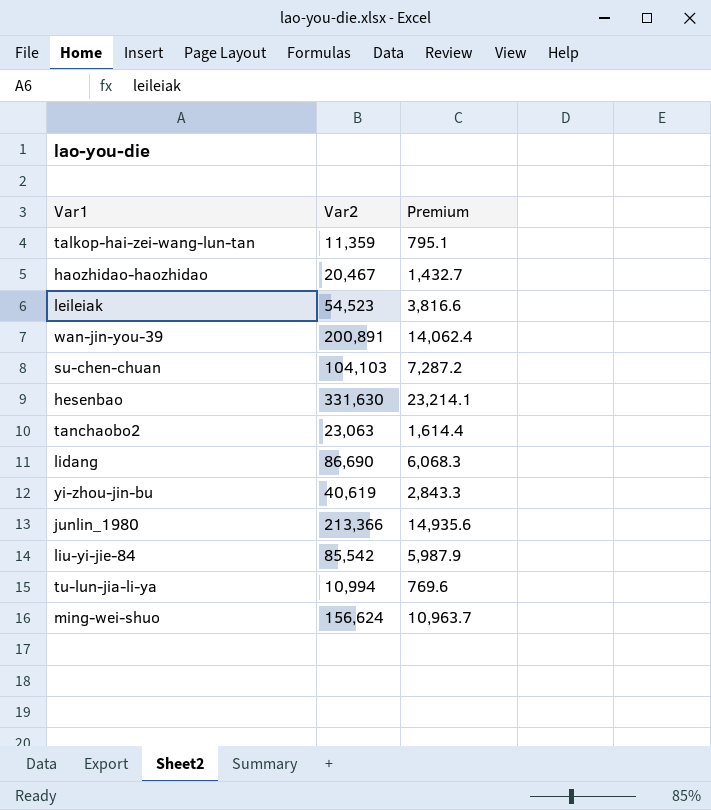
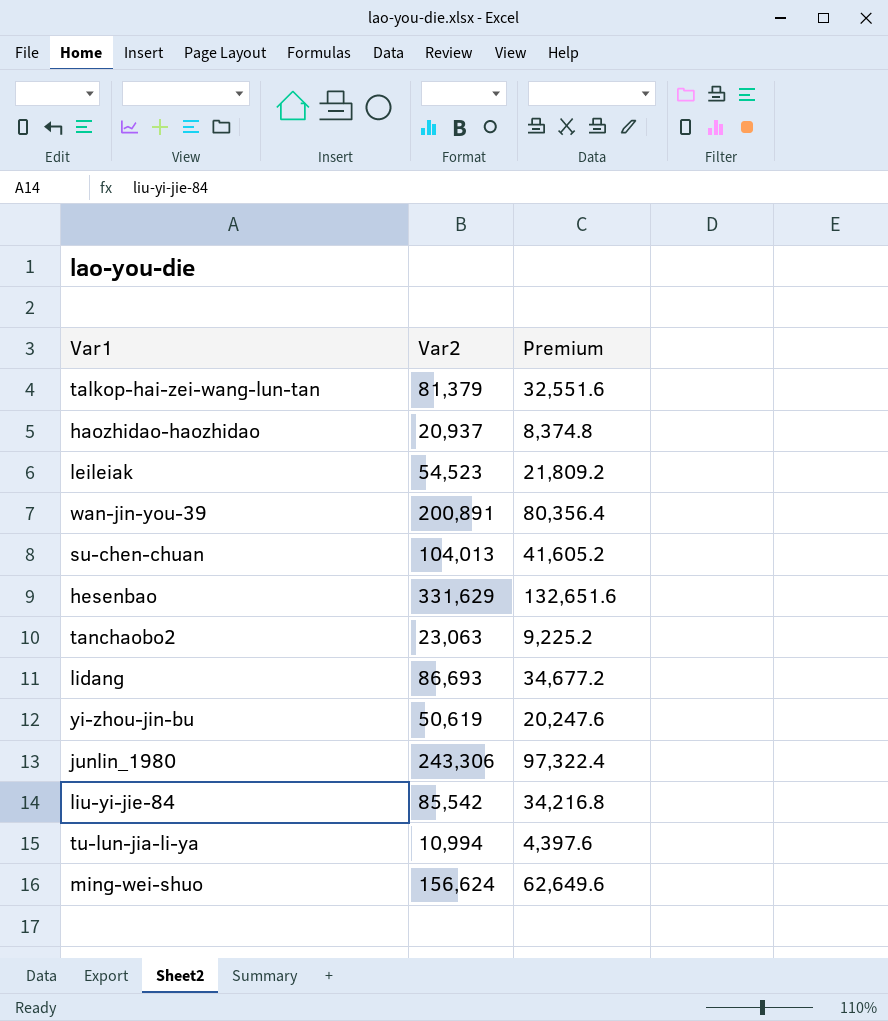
column Premium | formula: [Var2] * 0.07 -> [Var2] * 0.4
talkop-hai-zei-wang-lun-tan | Var2: 11,359 -> 81,379
haozhidao-haozhidao | Var2: 20,467 -> 20,937
su-chen-chuan | Var2: 104,103 -> 104,013
hesenbao | Var2: 331,630 -> 331,629
lidang | Var2: 86,690 -> 86,693
yi-zhou-jin-bu | Var2: 40,619 -> 50,619
junlin_1980 | Var2: 213,366 -> 243,306

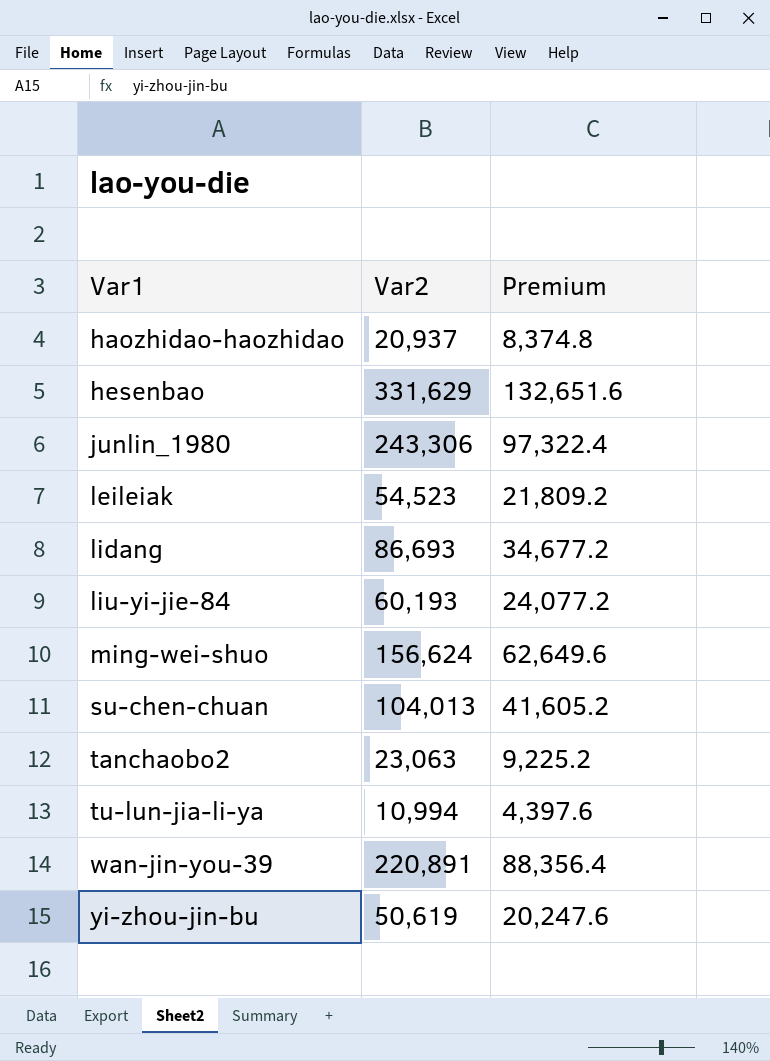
row order: none -> Var1 ascending
row talkop-hai-zei-wang-lun-tan: 81,379 | 32,551.6 -> none
liu-yi-jie-84 | Var2: 85,542 -> 60,193
liu-yi-jie-84 | Premium: 34,216.8 -> 24,077.2
wan-jin-you-39 | Var2: 200,891 -> 220,891
wan-jin-you-39 | Premium: 80,356.4 -> 88,356.4

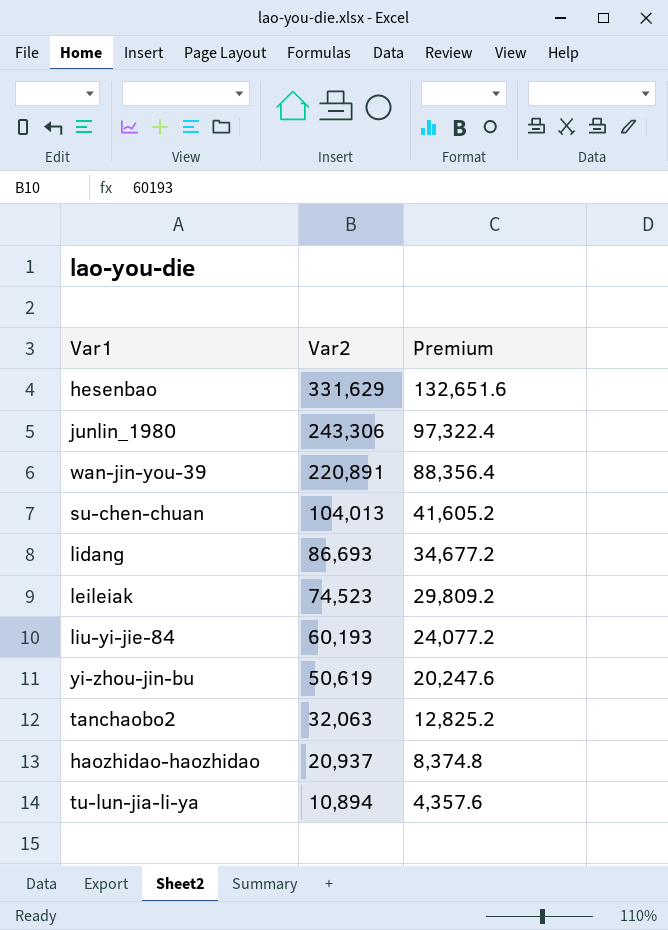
row order: Var1 ascending -> Var2 descending
row ming-wei-shuo: 156,624 | 62,649.6 -> none
leileiak | Var2: 54,523 -> 74,523
leileiak | Premium: 21,809.2 -> 29,809.2
tanchaobo2 | Var2: 23,063 -> 32,063
tanchaobo2 | Premium: 9,225.2 -> 12,825.2
tu-lun-jia-li-ya | Var2: 10,994 -> 10,894
tu-lun-jia-li-ya | Premium: 4,397.6 -> 4,357.6

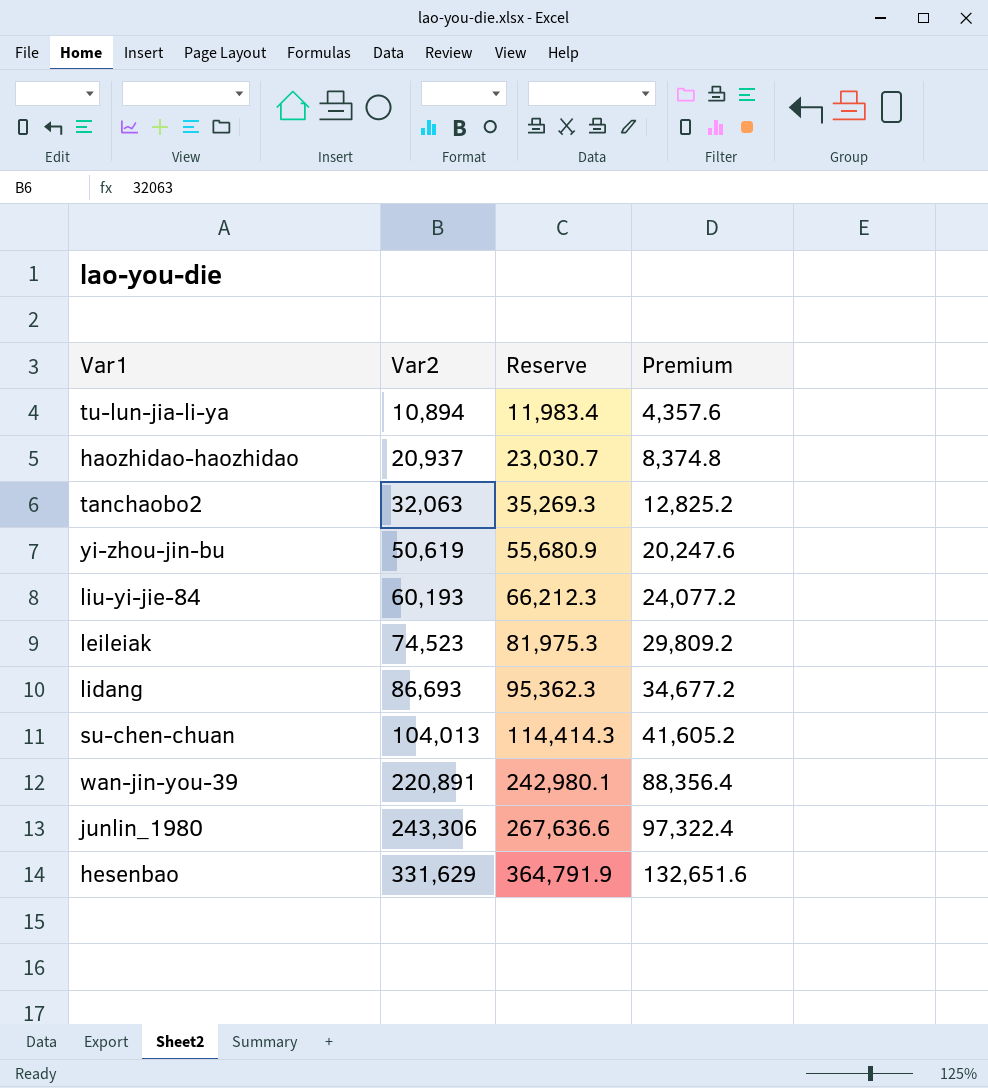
row order: Var2 descending -> Var2 ascending
column Reserve | formula: none -> [Var2] * 1.1

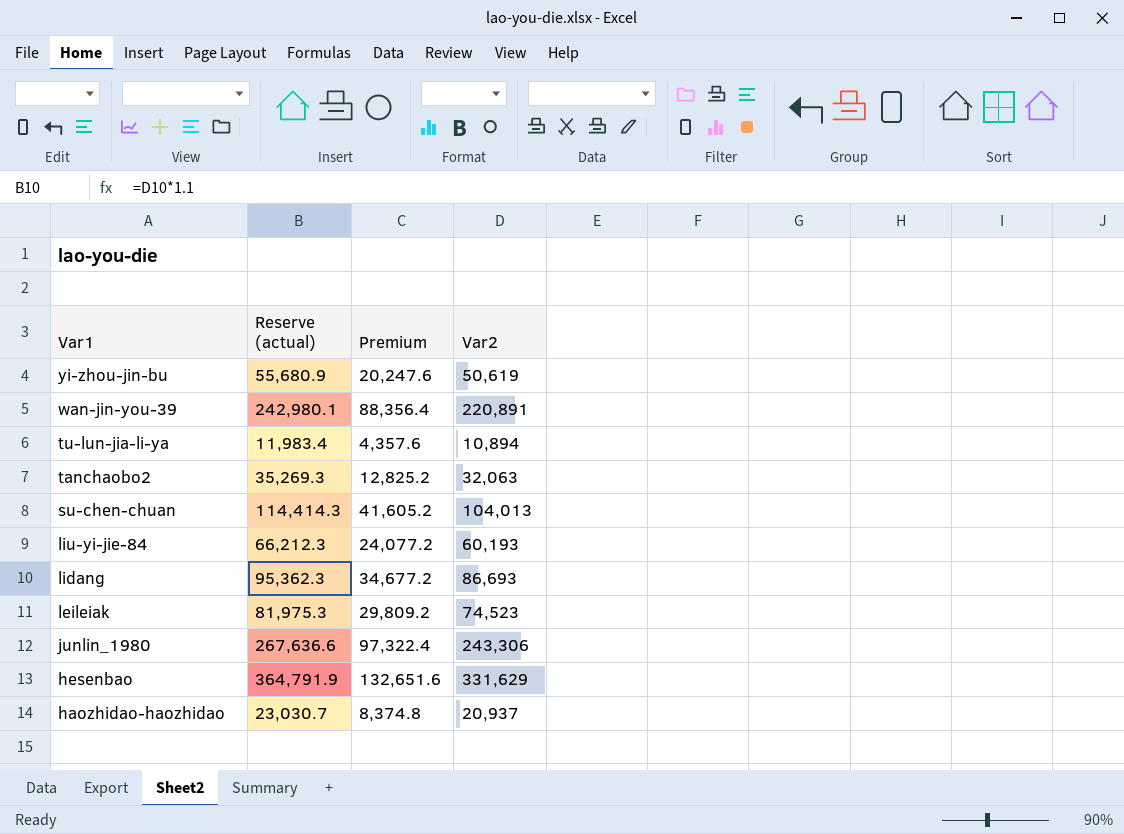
row order: Var2 ascending -> Var1 descending
column name: Reserve -> Reserve (actual)
column Var2 | position: 2 -> 4

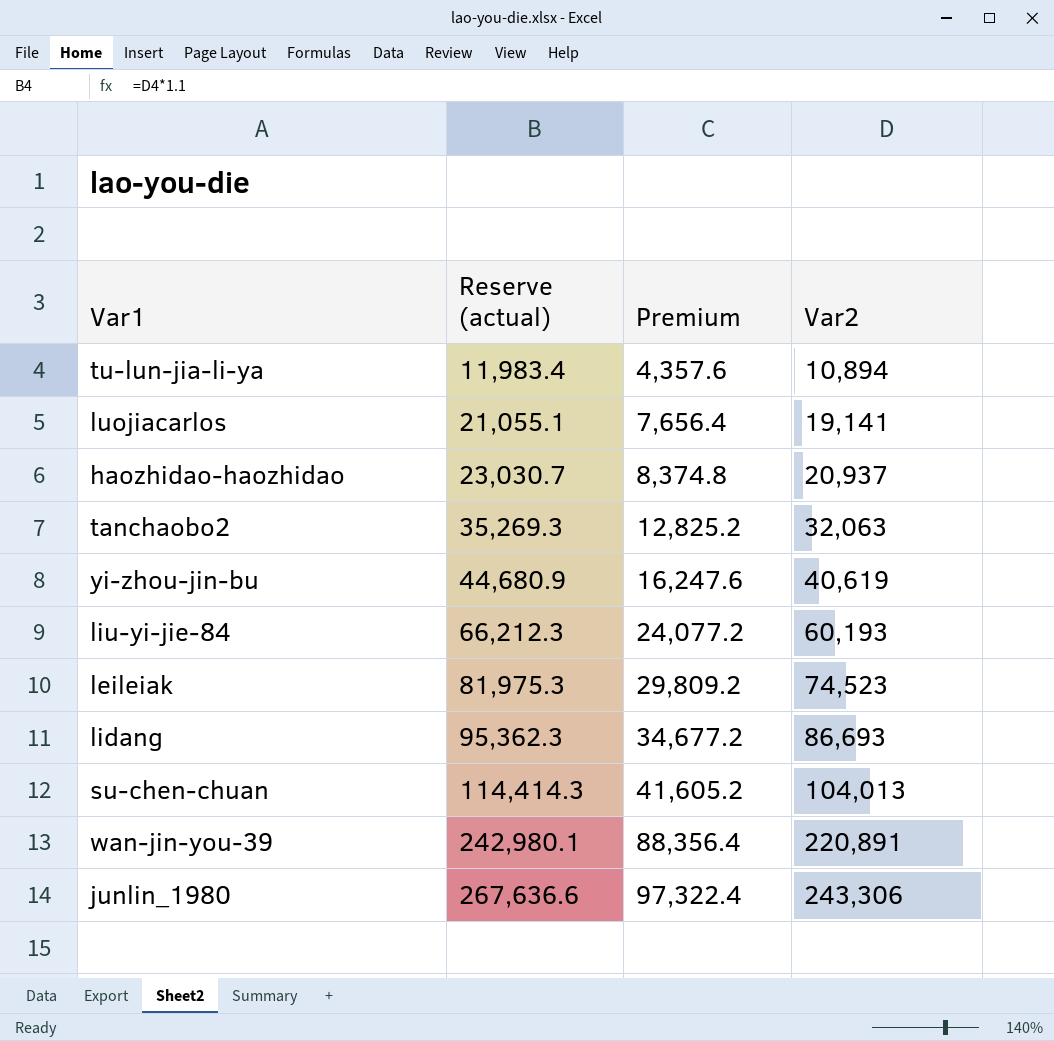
row order: Var1 descending -> Reserve (actual) ascending
row hesenbao: 364,791.9 | 132,651.6 | 331,629 -> none
row luojiacarlos: none -> 21,055.1 | 7,656.4 | 19,141
yi-zhou-jin-bu | Reserve (actual): 55,680.9 -> 44,680.9
yi-zhou-jin-bu | Premium: 20,247.6 -> 16,247.6
yi-zhou-jin-bu | Var2: 50,619 -> 40,619

